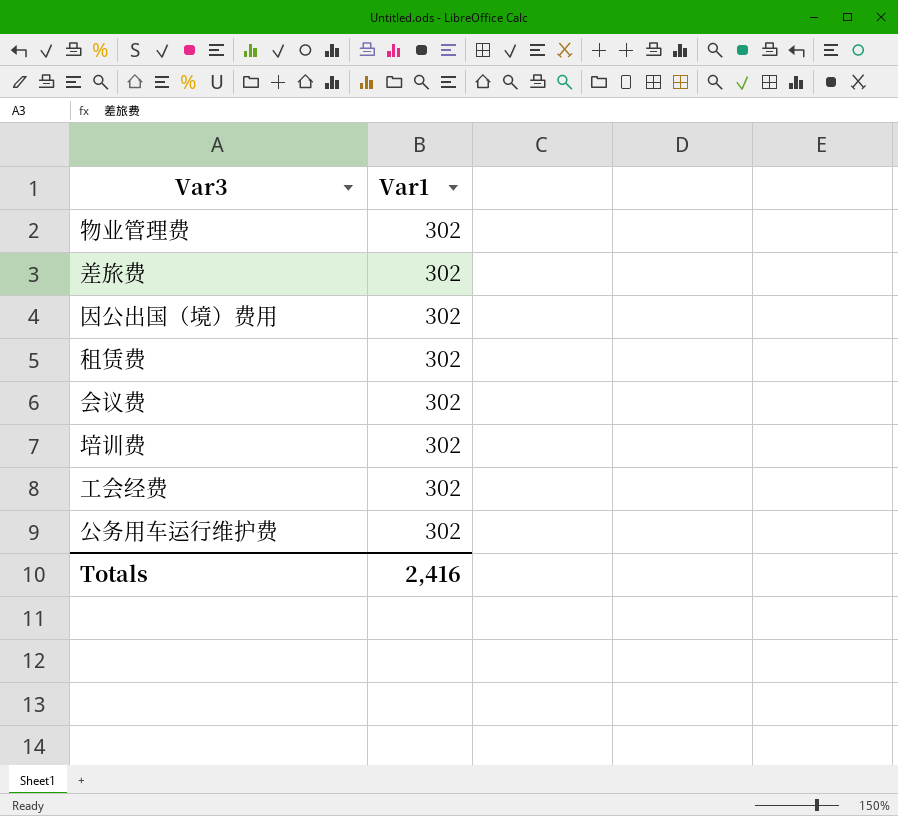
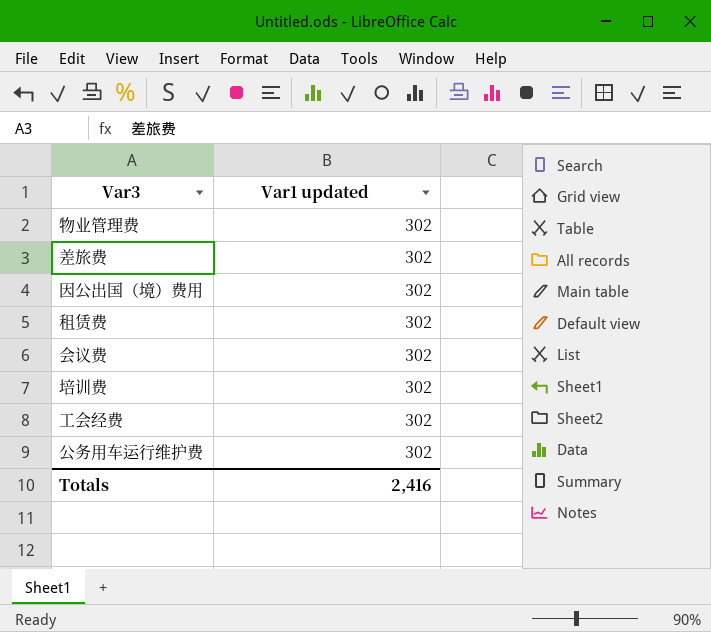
column name: Var1 -> Var1 updated

